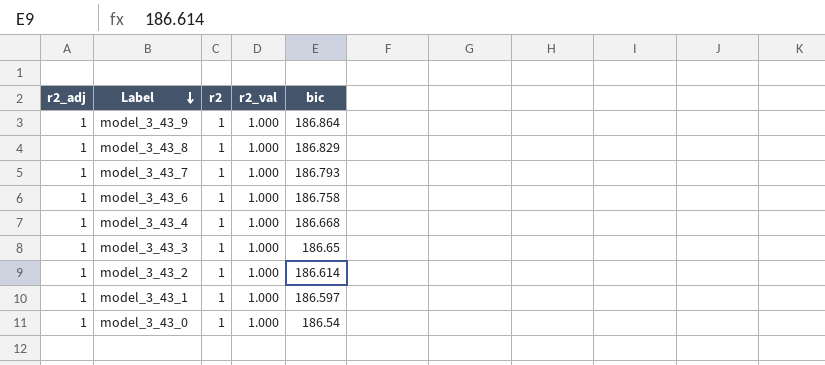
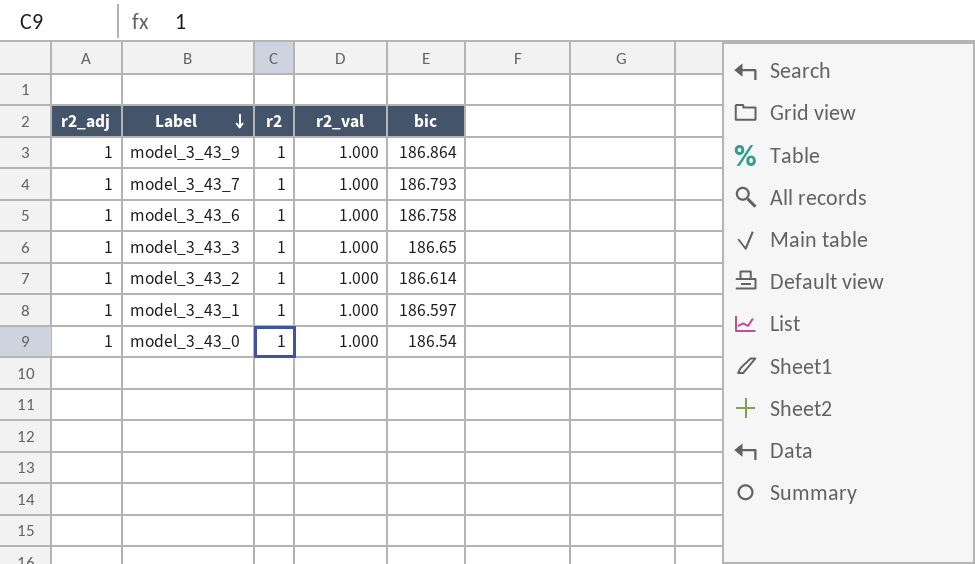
row model_3_43_8: 1 | 1 | 1.000 | 186.829 -> none
row model_3_43_4: 1 | 1 | 1.000 | 186.668 -> none

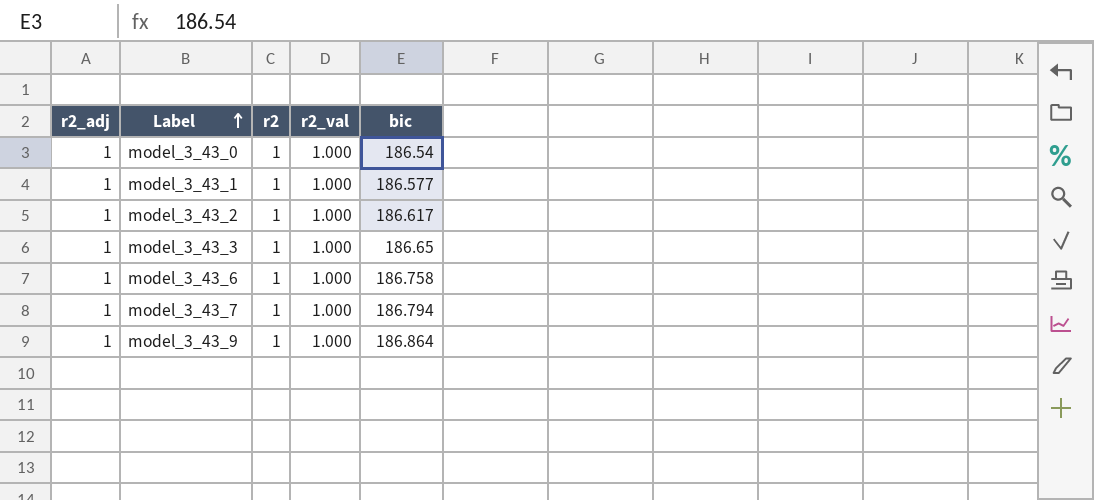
row order: Label descending -> Label ascending
model_3_43_1 | bic: 186.597 -> 186.577
model_3_43_2 | bic: 186.614 -> 186.617
model_3_43_7 | bic: 186.793 -> 186.794

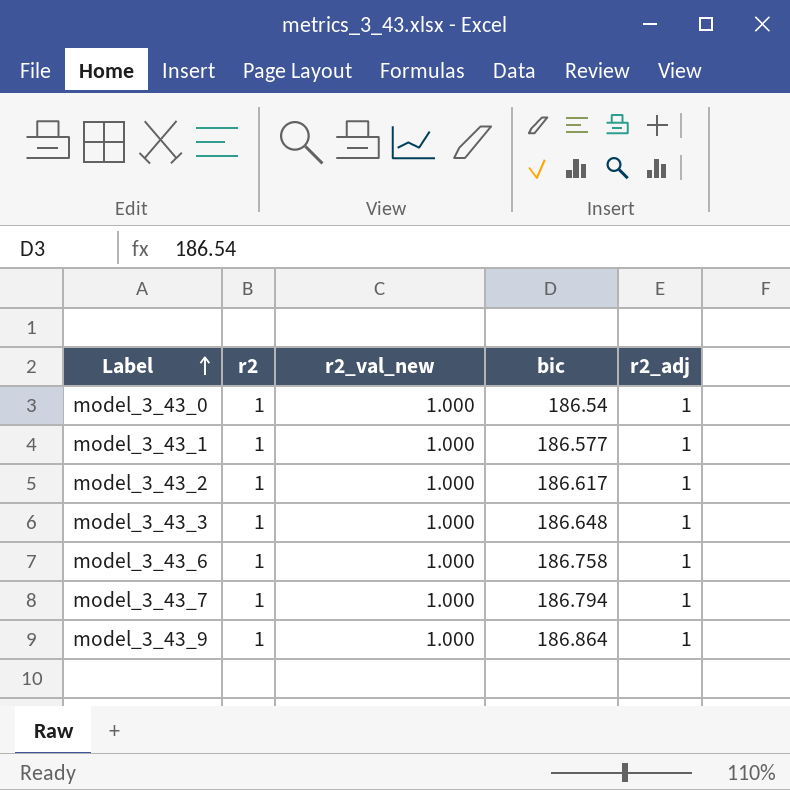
column name: r2_val -> r2_val_new
column r2_adj | position: 1 -> 5
model_3_43_3 | bic: 186.65 -> 186.648

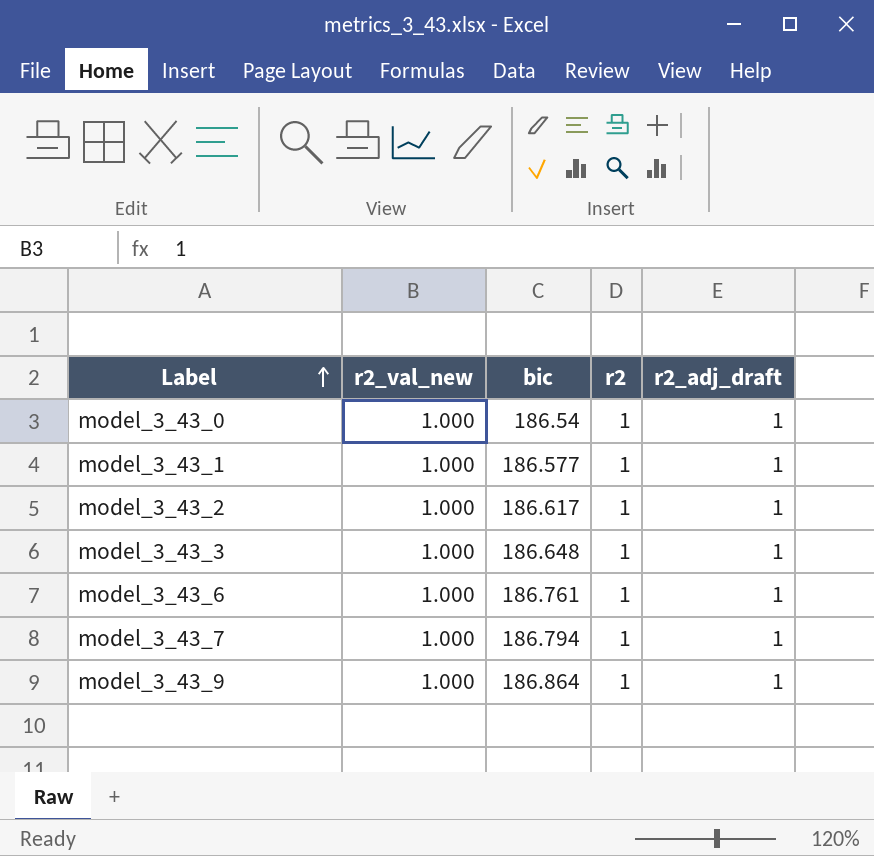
column r2 | position: 2 -> 4
column name: r2_adj -> r2_adj_draft
model_3_43_6 | bic: 186.758 -> 186.761

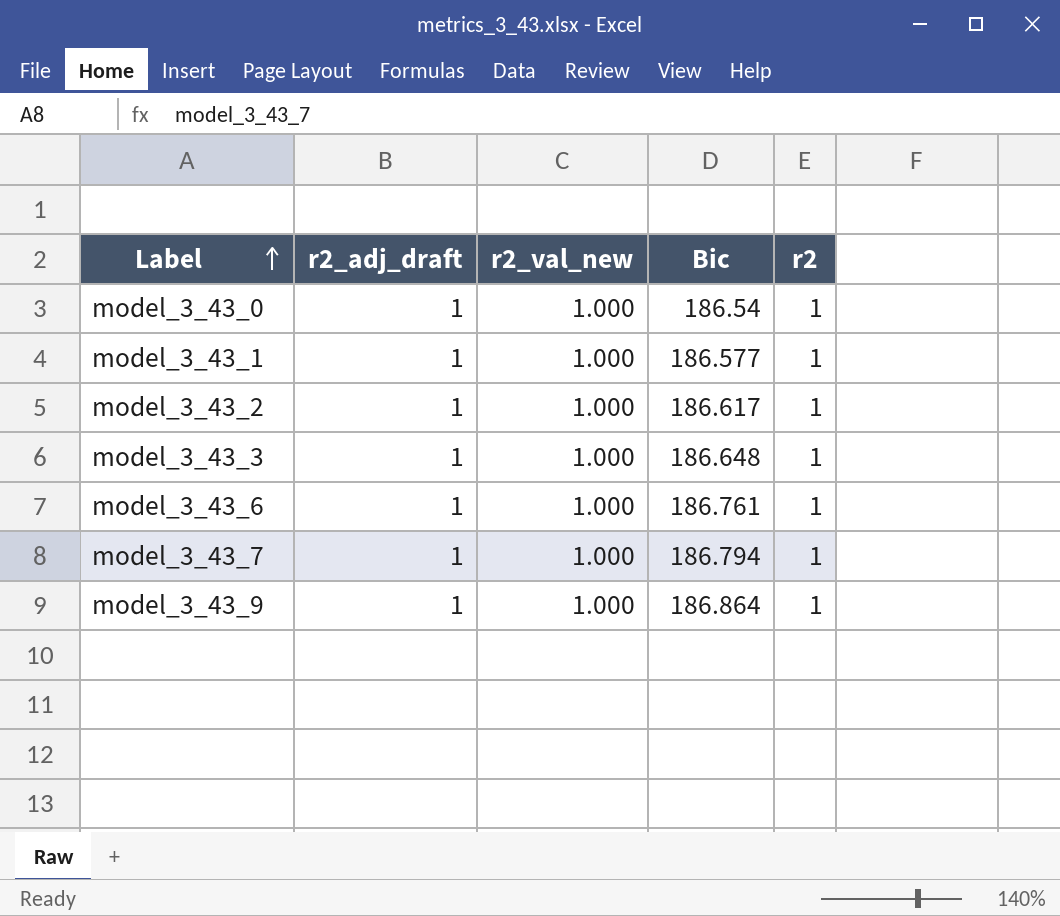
column r2_adj_draft | position: 5 -> 2
column name: bic -> Bic

